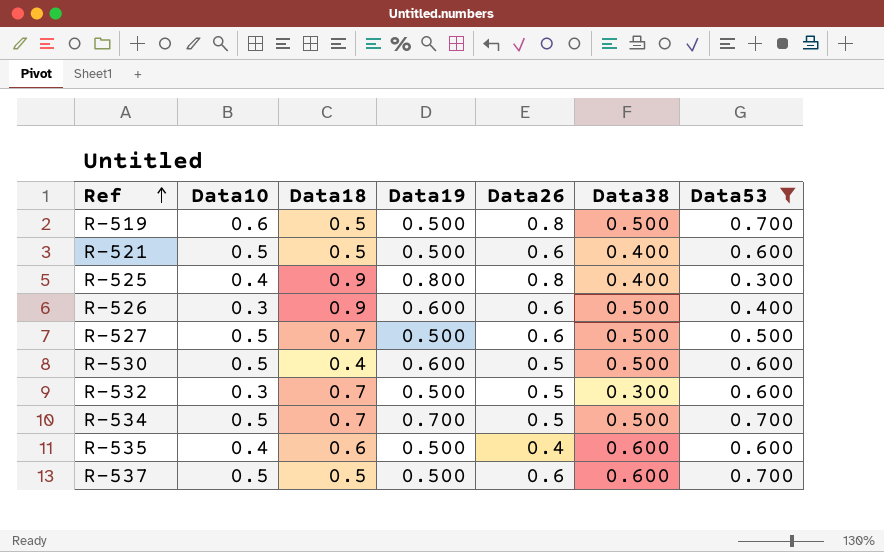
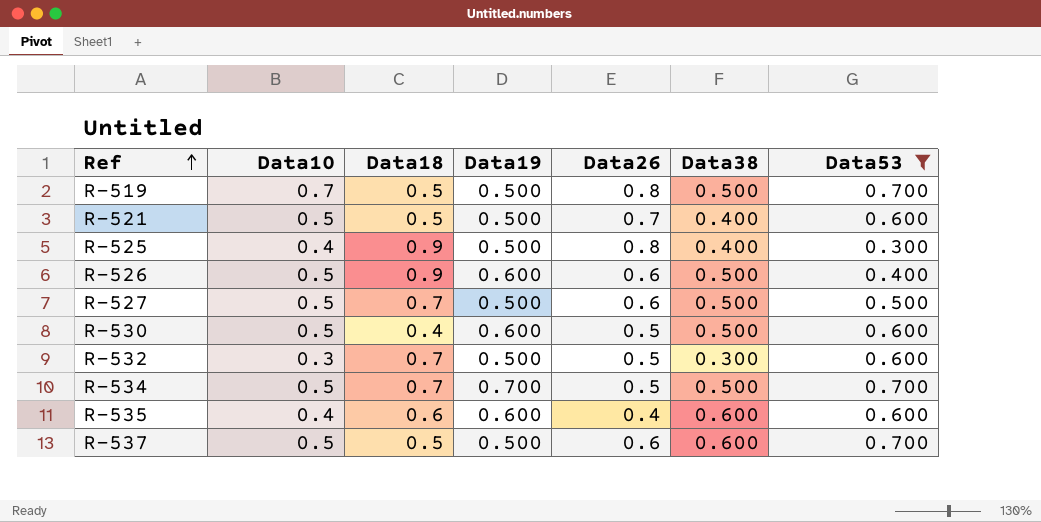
R-519 | Data10: 0.6 -> 0.7
R-521 | Data26: 0.6 -> 0.7
R-525 | Data19: 0.800 -> 0.500
R-526 | Data10: 0.3 -> 0.5
R-535 | Data19: 0.500 -> 0.600

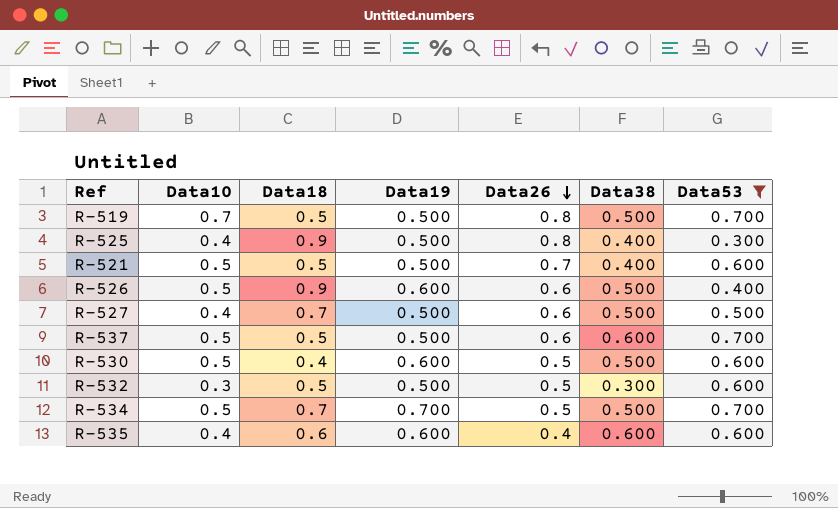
row order: Ref ascending -> Data26 descending
R-527 | Data10: 0.5 -> 0.4
R-532 | Data18: 0.7 -> 0.5

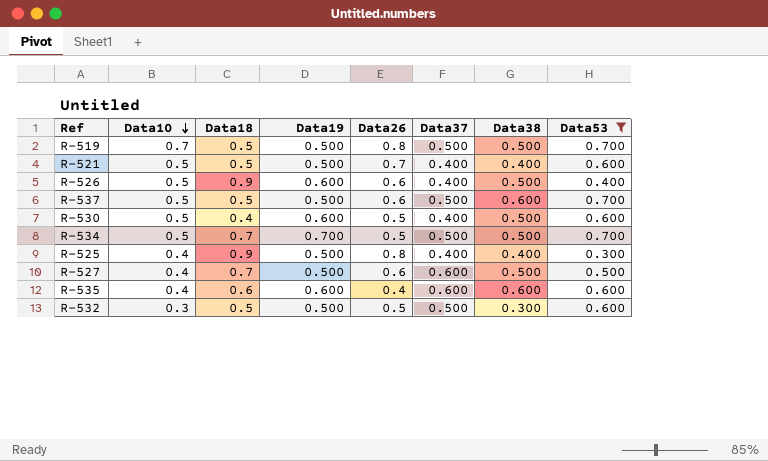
row order: Data26 descending -> Data10 descending
column Data37 | position: none -> 6

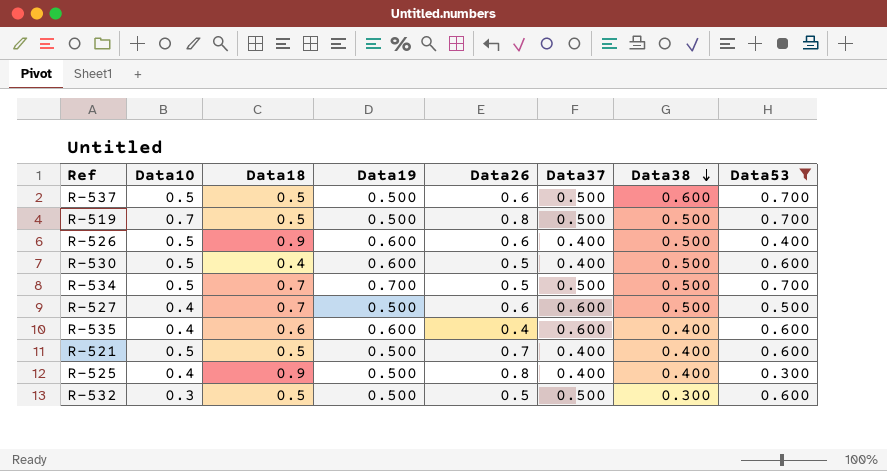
row order: Data10 descending -> Data38 descending
R-535 | Data38: 0.600 -> 0.400

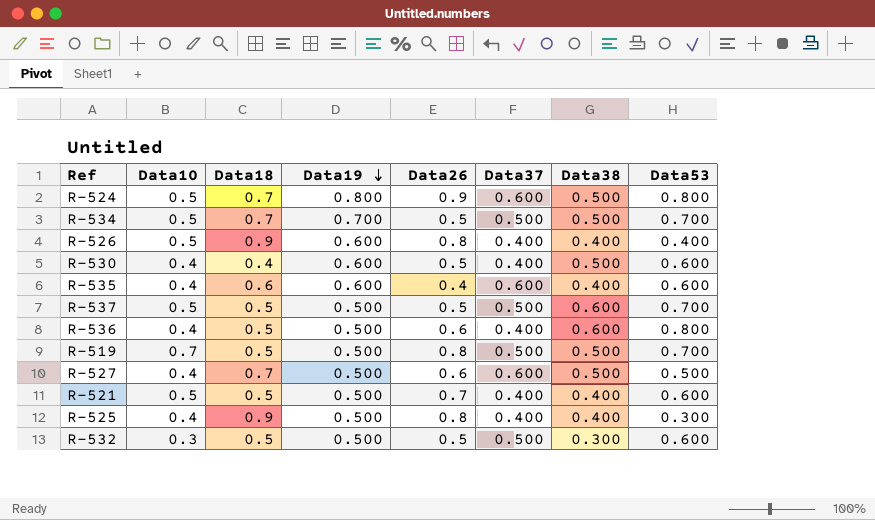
filter: Data53 != 0.800 -> none
row order: Data38 descending -> Data19 descending
R-526 | Data26: 0.6 -> 0.8
R-526 | Data38: 0.500 -> 0.400
R-530 | Data10: 0.5 -> 0.4
R-537 | Data26: 0.6 -> 0.5

